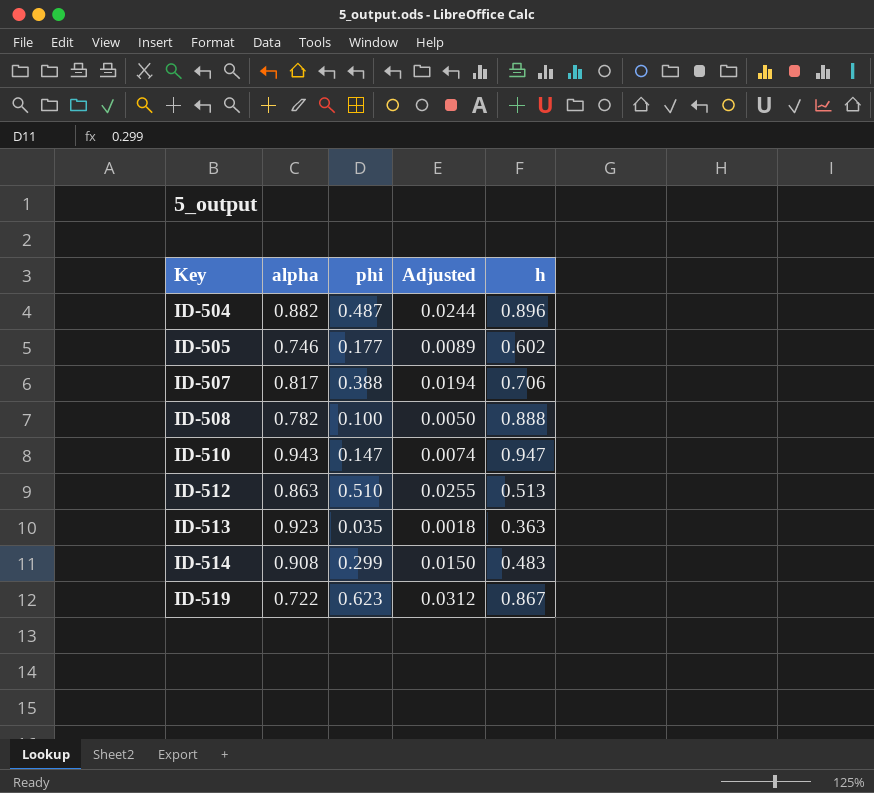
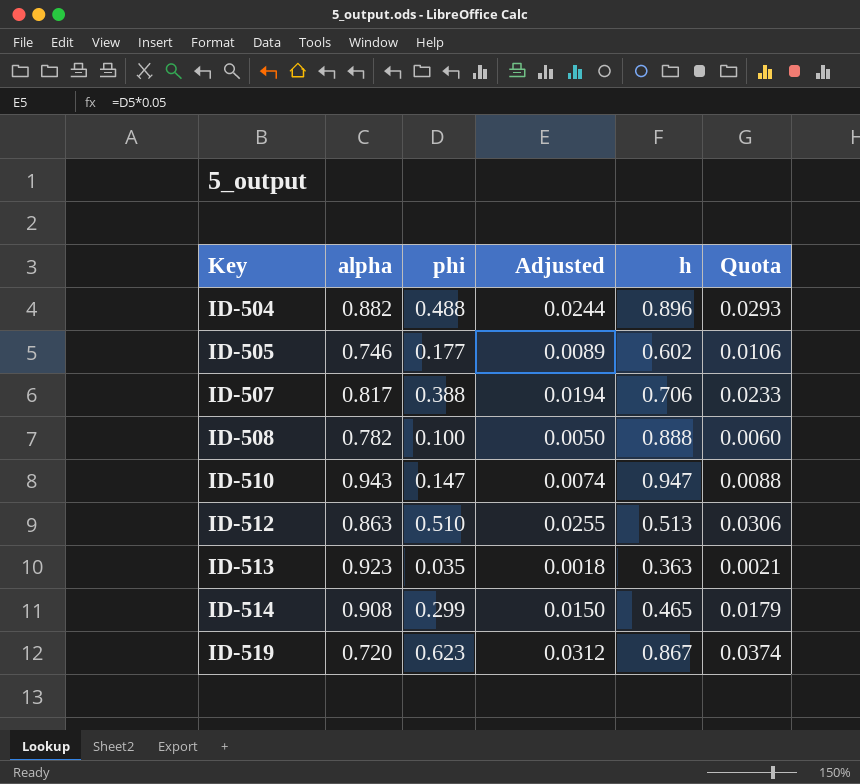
column Quota | formula: none -> [phi] * 0.06
ID-504 | phi: 0.487 -> 0.488
ID-514 | h: 0.483 -> 0.465
ID-519 | alpha: 0.722 -> 0.720

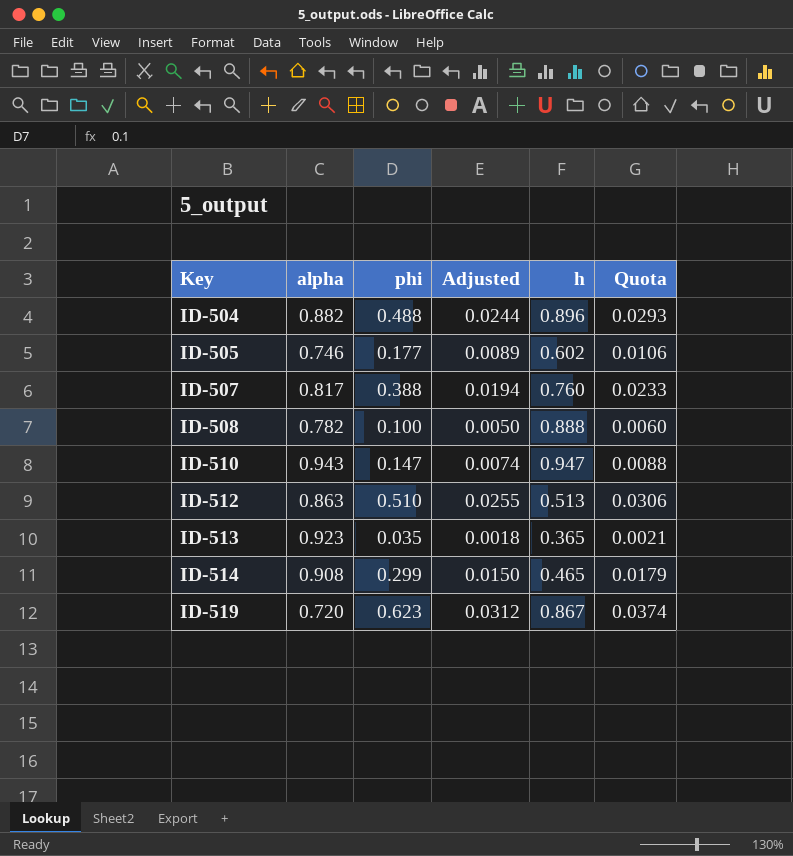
ID-507 | h: 0.706 -> 0.760
ID-513 | h: 0.363 -> 0.365

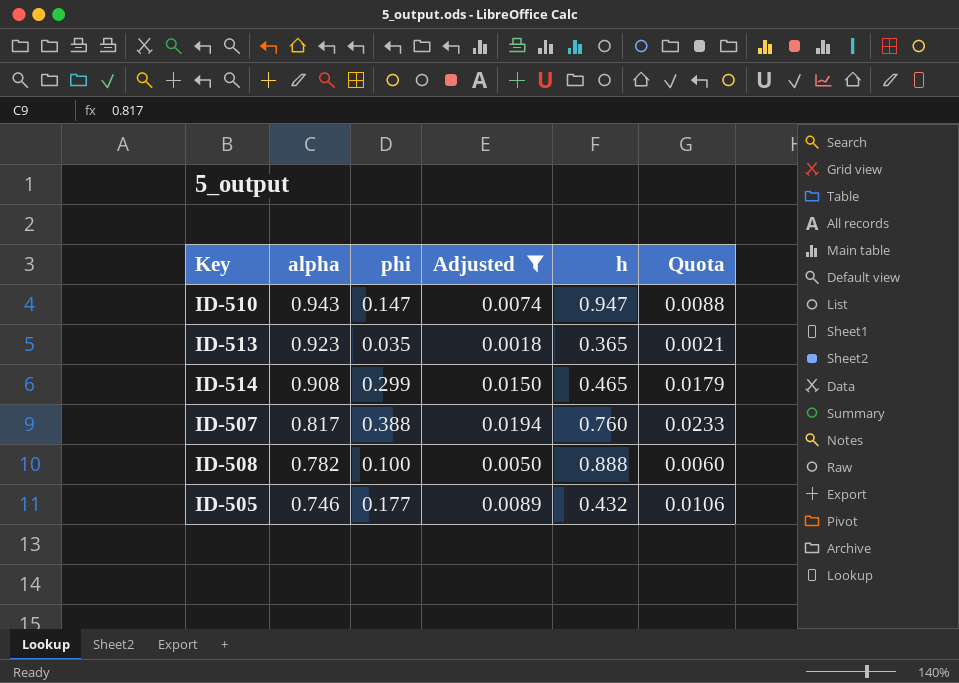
filter: none -> Adjusted <= 0.0194
row order: Key ascending -> alpha descending
ID-505 | h: 0.602 -> 0.432

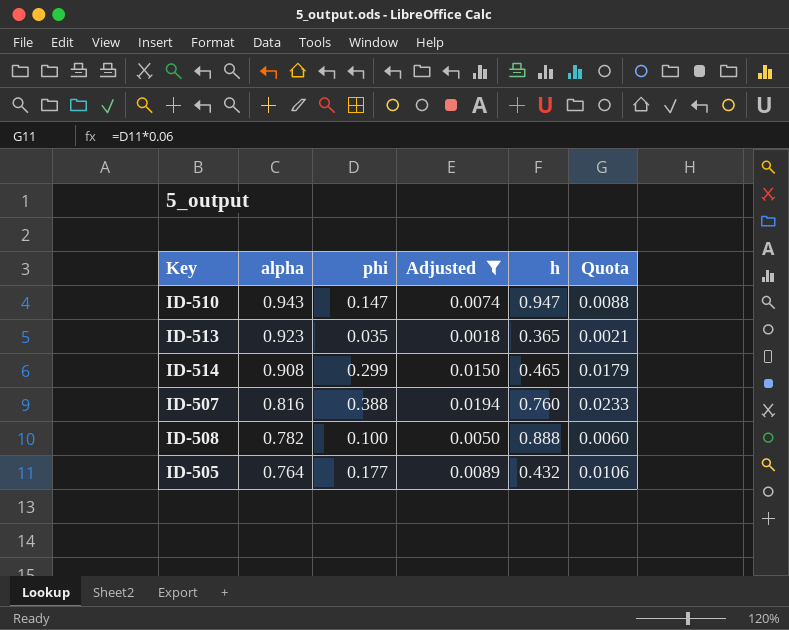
ID-507 | alpha: 0.817 -> 0.816
ID-505 | alpha: 0.746 -> 0.764

